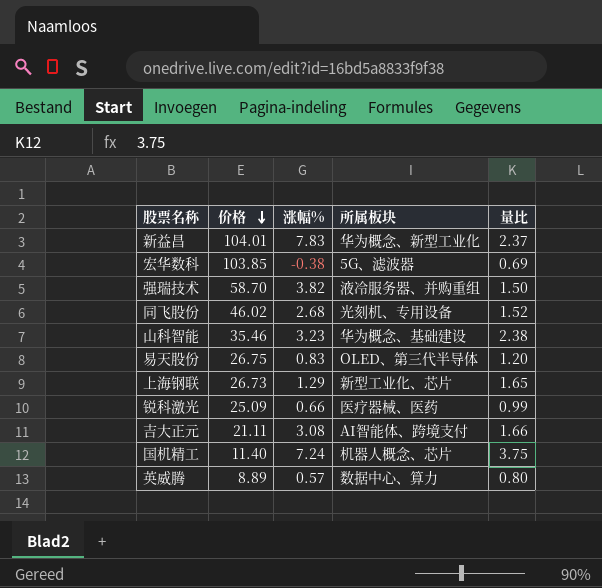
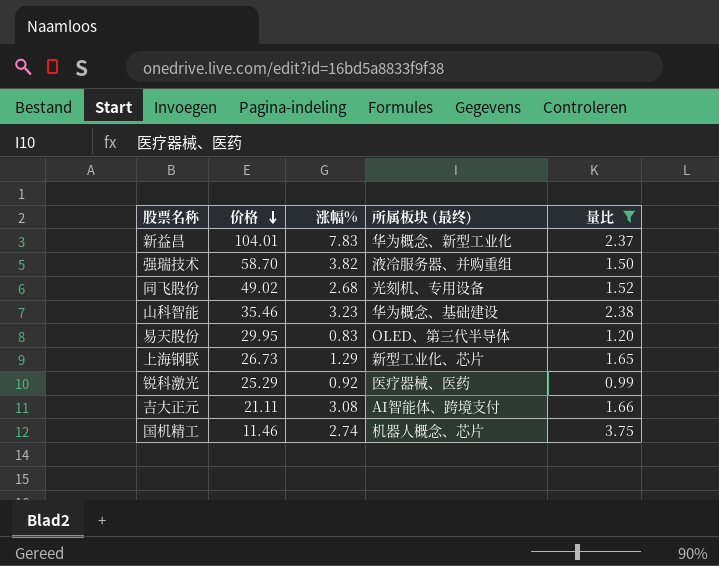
filter: none -> 量比 >= 0.99
column name: 所属板块 -> 所属板块 (最终)
同飞股份 | 价格: 46.02 -> 49.02
易天股份 | 价格: 26.75 -> 29.95
锐科激光 | 价格: 25.09 -> 25.29
锐科激光 | 涨幅%: 0.66 -> 0.92
国机精工 | 价格: 11.40 -> 11.46
国机精工 | 涨幅%: 7.24 -> 2.74

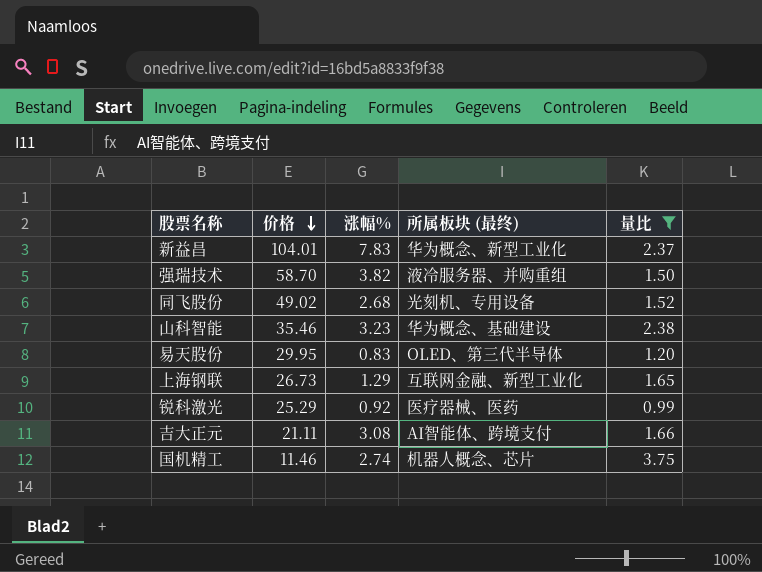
上海钢联 | 所属板块 (最终): 新型工业化、芯片 -> 互联网金融、新型工业化

